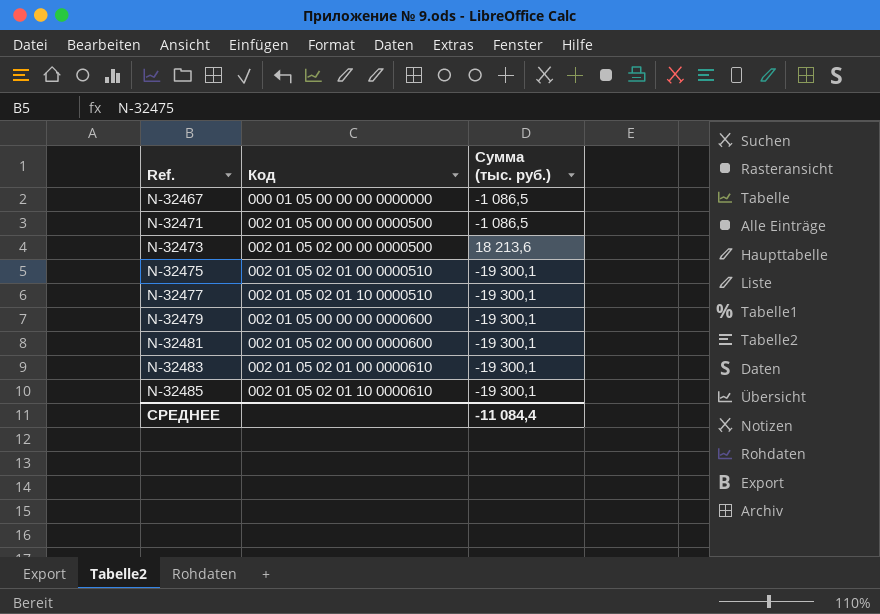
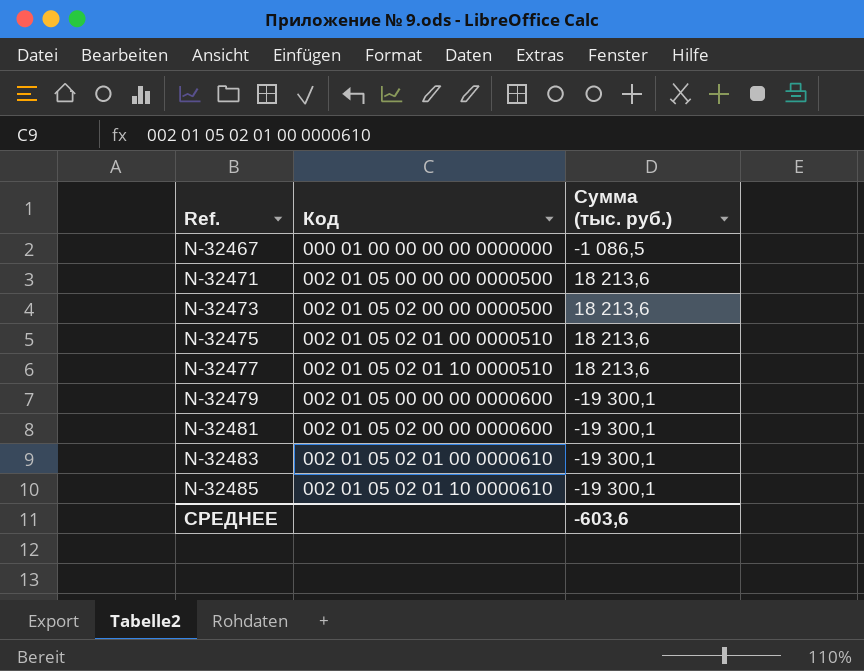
N-32467 | Код: 000 01 05 00 00 00 0000000 -> 000 01 00 00 00 00 0000000
N-32471 | Сумма (тыс. руб.): -1 086,5 -> 18 213,6
N-32475 | Сумма (тыс. руб.): -19 300,1 -> 18 213,6
N-32477 | Сумма (тыс. руб.): -19 300,1 -> 18 213,6
СРЕДНЕЕ | Сумма (тыс. руб.): -11 084,4 -> -603,6

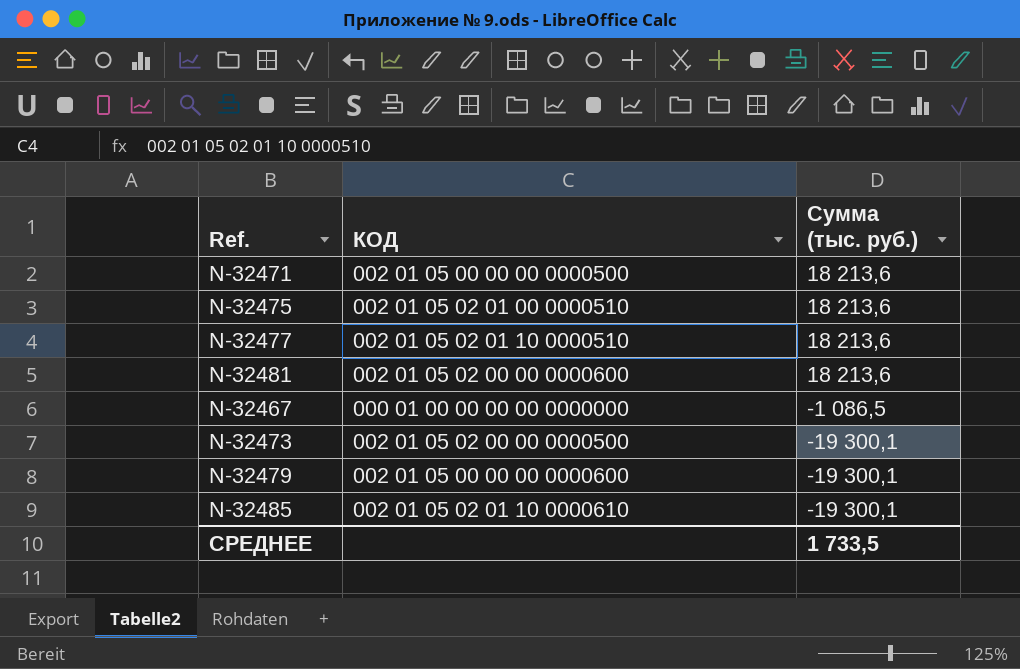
row order: Ref. ascending -> Сумма (тыс. руб.) descending
column name: Код -> КОД
row N-32483: 002 01 05 02 01 00 0000610 | -19 300,1 -> none
N-32481 | Сумма (тыс. руб.): -19 300,1 -> 18 213,6
N-32473 | Сумма (тыс. руб.): 18 213,6 -> -19 300,1
СРЕДНЕЕ | Сумма (тыс. руб.): -603,6 -> 1 733,5

